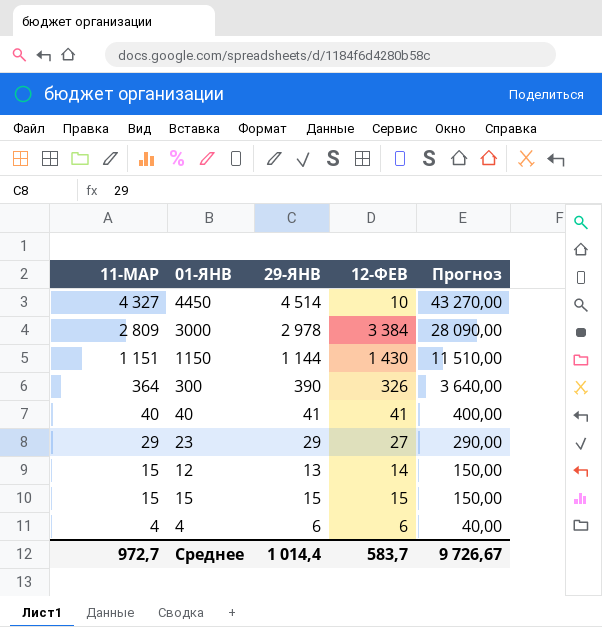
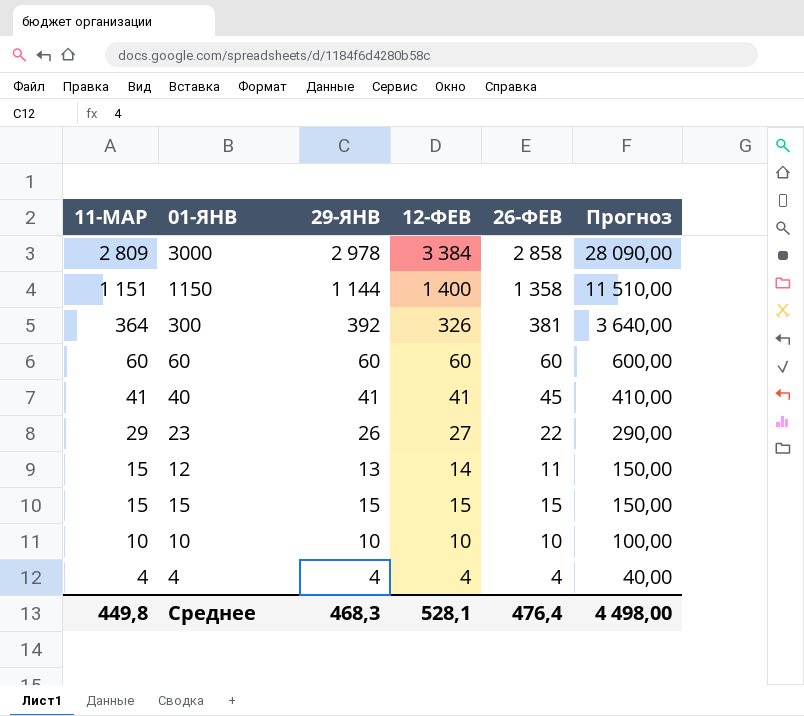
column 26-ФЕВ | position: none -> 5
row 4450: 4 327 | 4 514 | 10 | 43 270,00 -> none
1150 | 12-ФЕВ: 1 430 -> 1 400
300 | 29-ЯНВ: 390 -> 392
row 60: none -> 60 | 60 | 60 | 60 | 600,00
40 | 11-МАР: 40 -> 41
40 | Прогноз: 400,00 -> 410,00
23 | 29-ЯНВ: 29 -> 26
row 10: none -> 10 | 10 | 10 | 10 | 100,00
4 | 29-ЯНВ: 6 -> 4
4 | 12-ФЕВ: 6 -> 4
Среднее | 11-МАР: 972,7 -> 449,8
Среднее | 29-ЯНВ: 1 014,4 -> 468,3
Среднее | 12-ФЕВ: 583,7 -> 528,1
Среднее | Прогноз: 9 726,67 -> 4 498,00

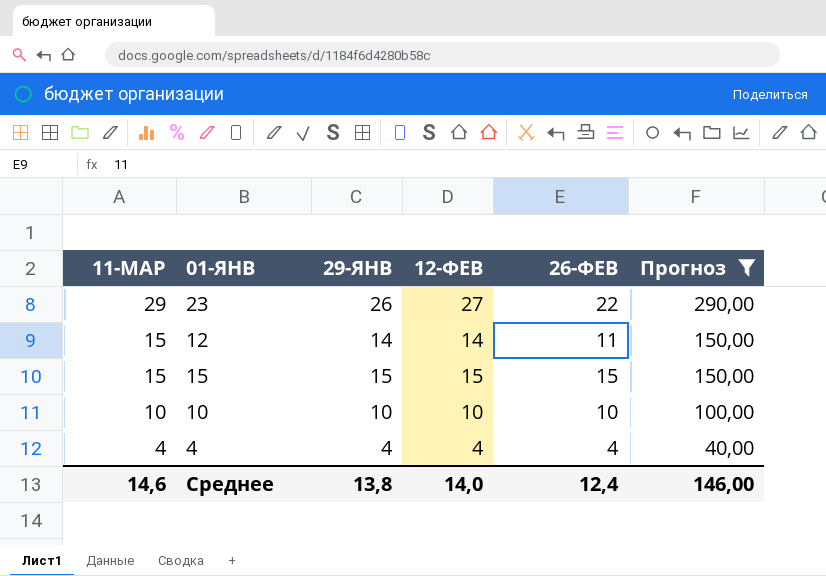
filter: none -> Прогноз <= 290,00
12 | 29-ЯНВ: 13 -> 14
Среднее | 11-МАР: 449,8 -> 14,6
Среднее | 29-ЯНВ: 468,3 -> 13,8
Среднее | 12-ФЕВ: 528,1 -> 14,0
Среднее | 26-ФЕВ: 476,4 -> 12,4
Среднее | Прогноз: 4 498,00 -> 146,00

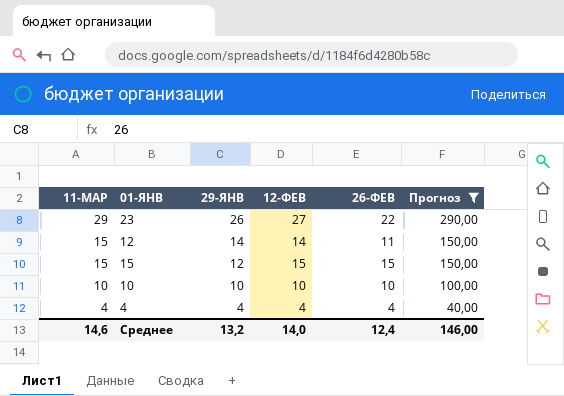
15 | 29-ЯНВ: 15 -> 12
Среднее | 29-ЯНВ: 13,8 -> 13,2

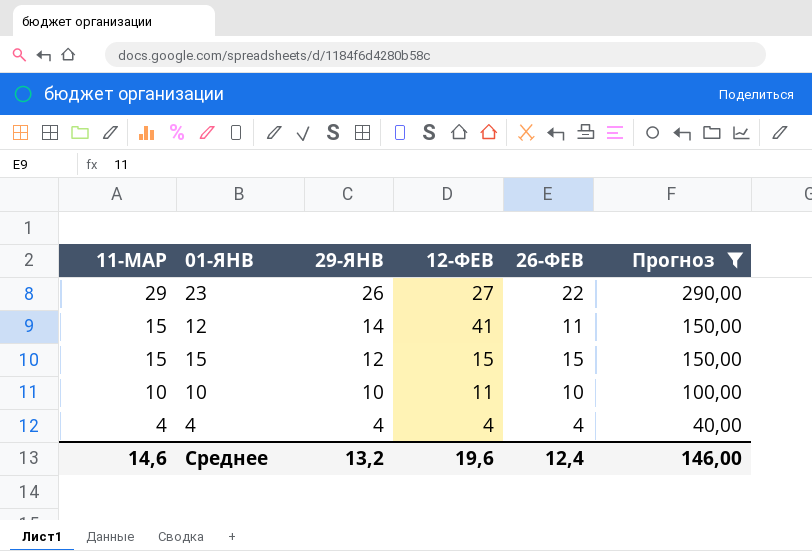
12 | 12-ФЕВ: 14 -> 41
10 | 12-ФЕВ: 10 -> 11
Среднее | 12-ФЕВ: 14,0 -> 19,6

